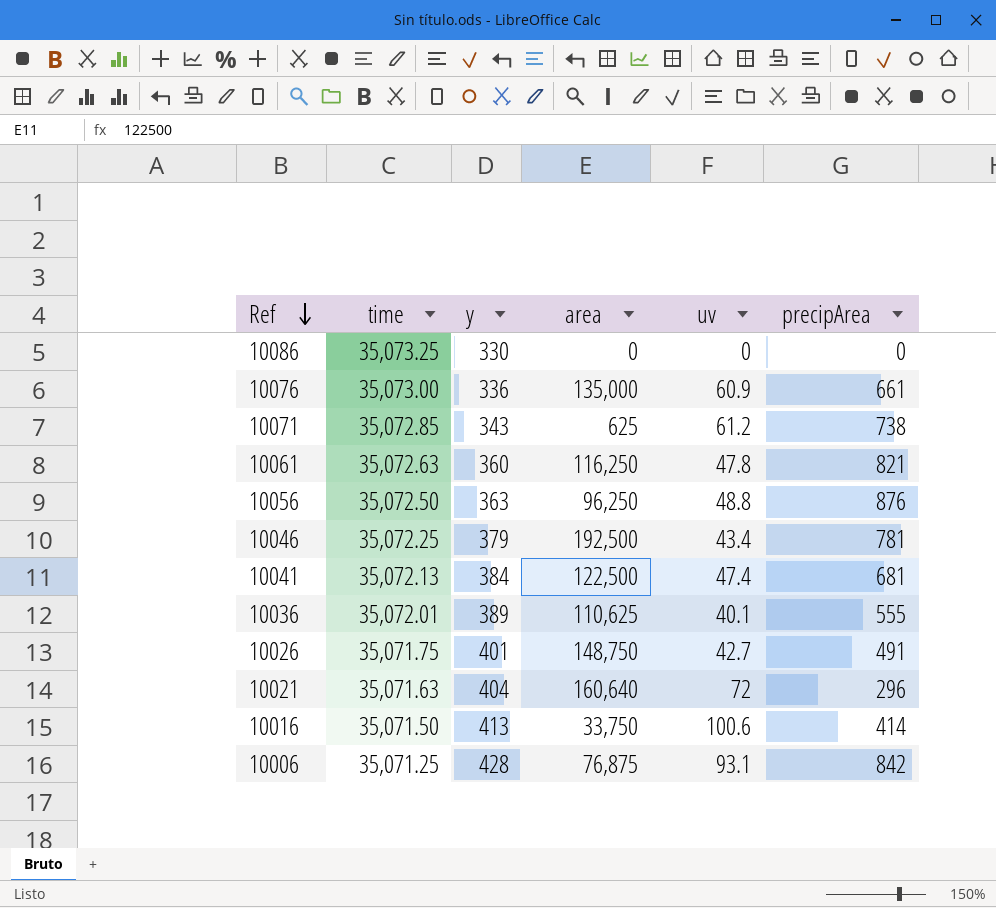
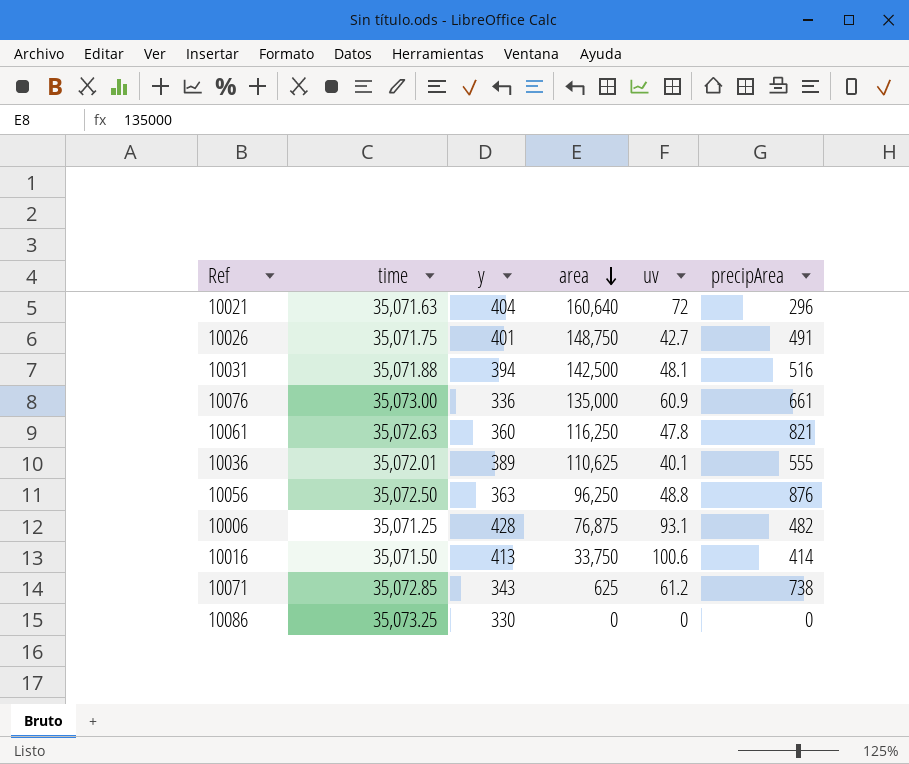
row order: Ref descending -> area descending
row 10046: 35,072.25 | 379 | 192,500 | 43.4 | 781 -> none
row 10041: 35,072.13 | 384 | 122,500 | 47.4 | 681 -> none
row 10031: none -> 35,071.88 | 394 | 142,500 | 48.1 | 516
10006 | precipArea: 842 -> 482

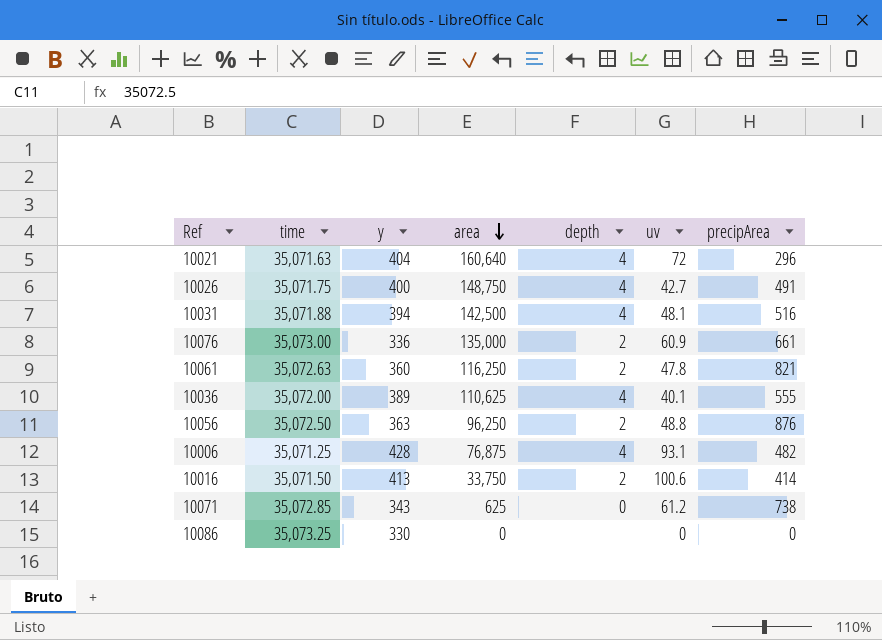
column depth | position: none -> 5
10026 | y: 401 -> 400
10036 | time: 35,072.01 -> 35,072.00

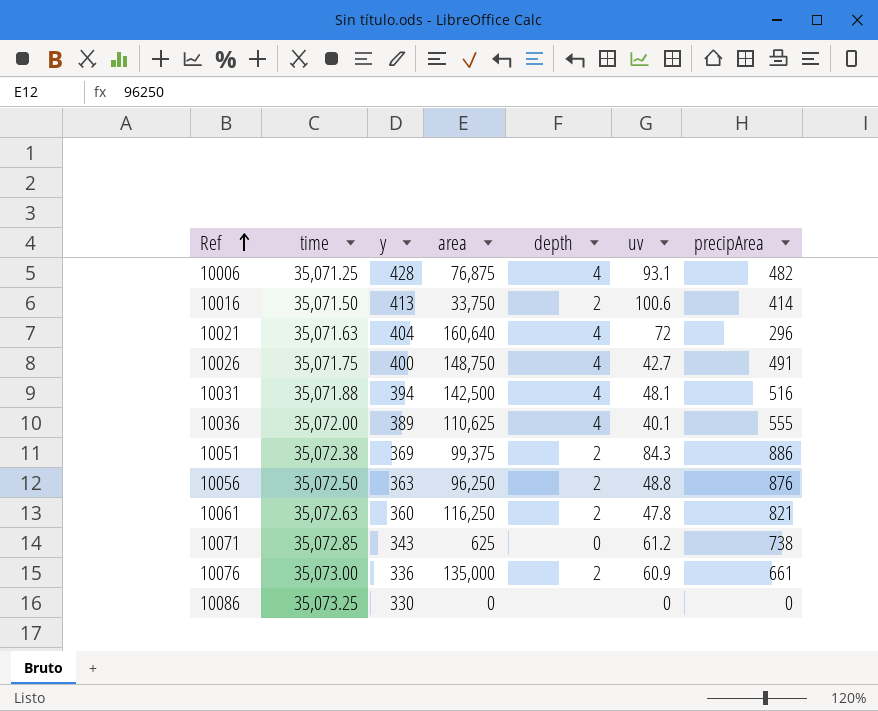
row order: area descending -> Ref ascending
row 10051: none -> 35,072.38 | 369 | 99,375 | 2 | 84.3 | 886

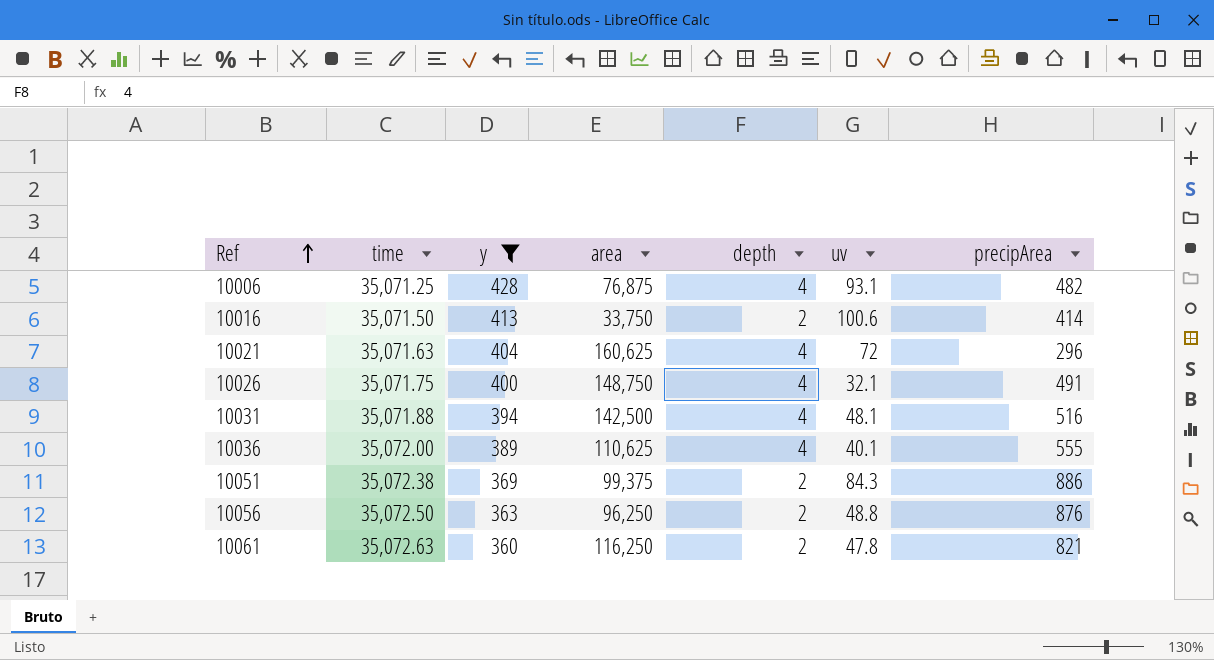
filter: none -> y >= 360
10021 | area: 160,640 -> 160,625
10026 | uv: 42.7 -> 32.1

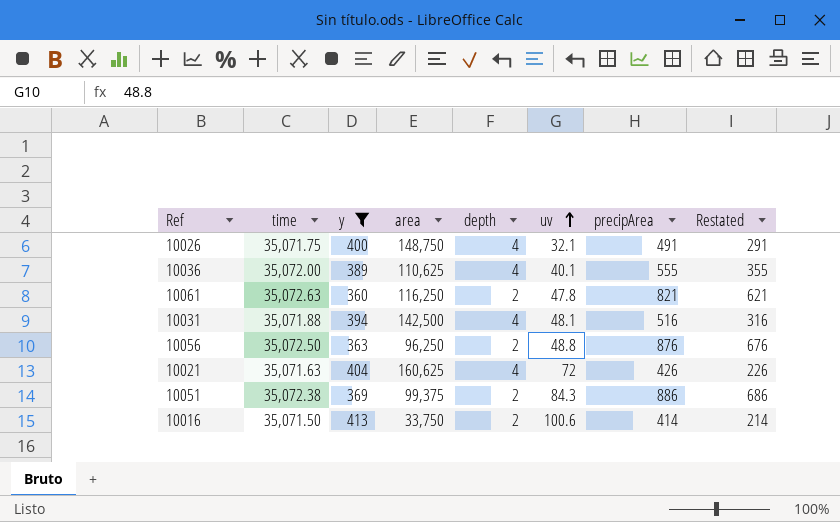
row order: Ref ascending -> uv ascending
column Restated | formula: none -> [precipArea] - 200
row 10006: 35,071.25 | 428 | 76,875 | 4 | 93.1 | 482 -> none
10021 | precipArea: 296 -> 426

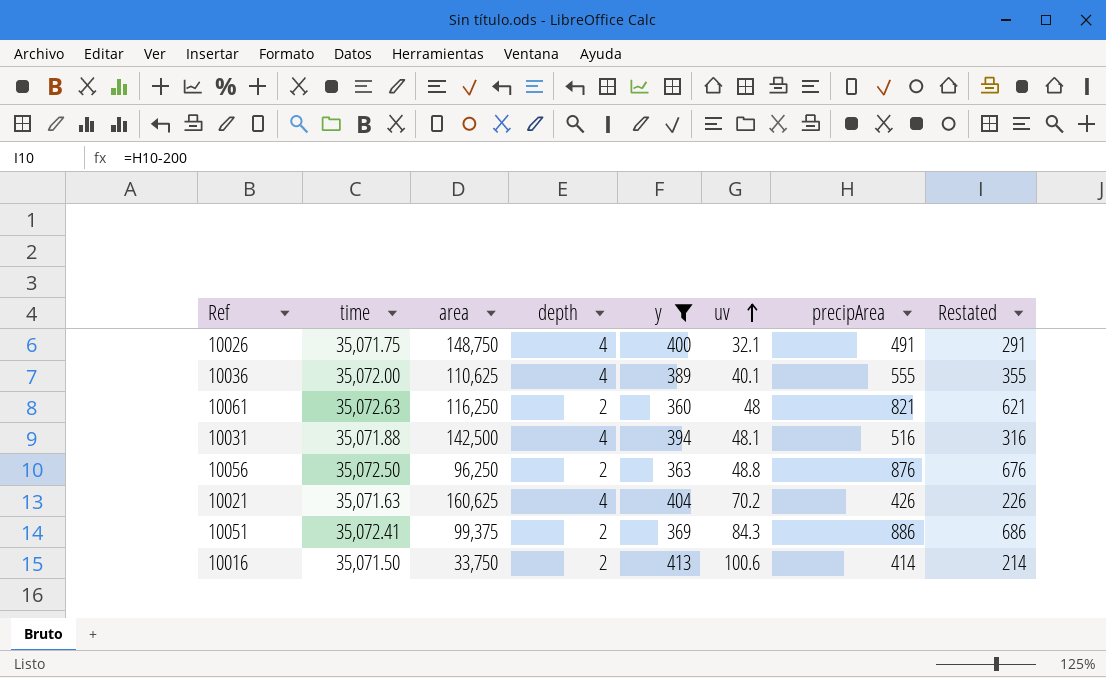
column y | position: 3 -> 5
10061 | uv: 47.8 -> 48
10021 | uv: 72 -> 70.2
10051 | time: 35,072.38 -> 35,072.41

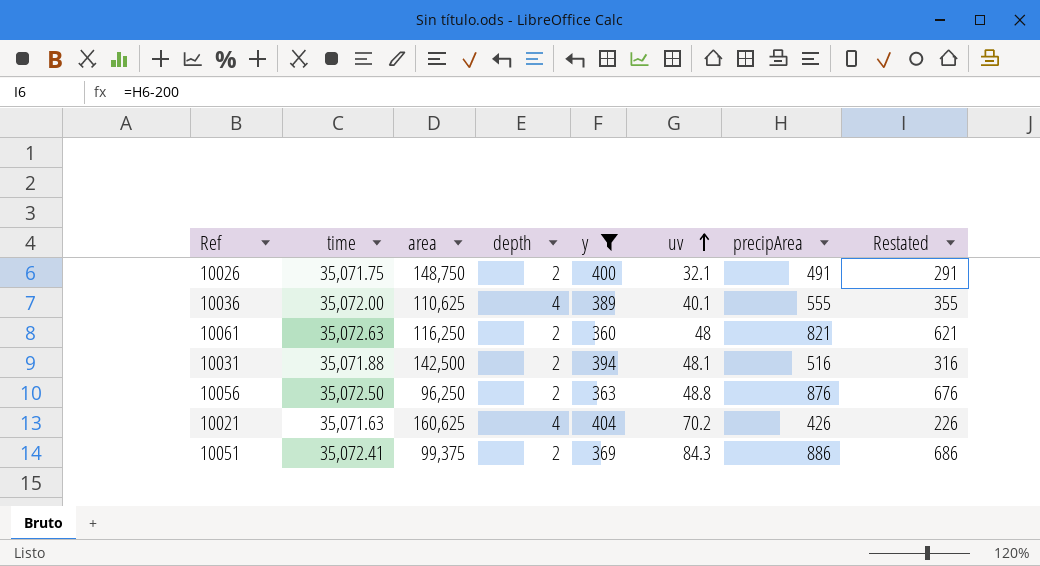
row 10016: 35,071.50 | 33,750 | 2 | 413 | 100.6 | 414 | 214 -> none
10026 | depth: 4 -> 2
10031 | depth: 4 -> 2

